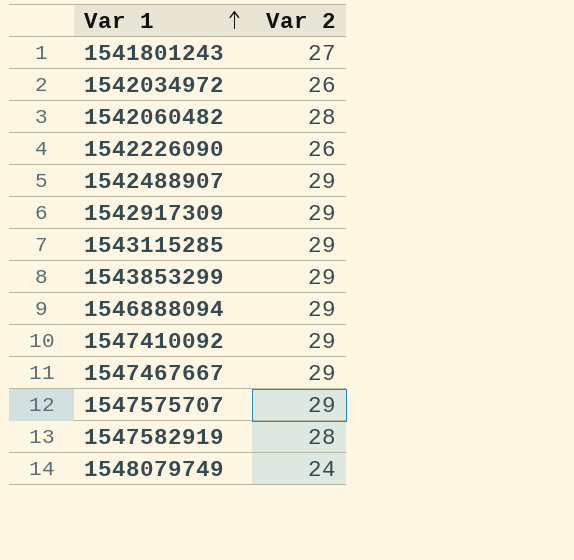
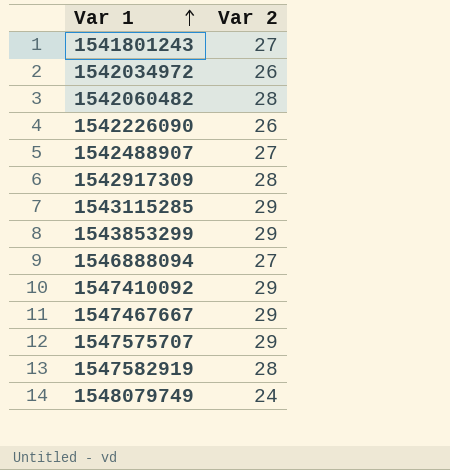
1542488907 | Var 2: 29 -> 27
1542917309 | Var 2: 29 -> 28
1546888094 | Var 2: 29 -> 27

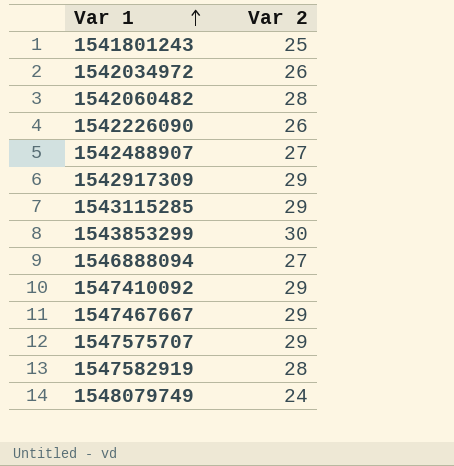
1541801243 | Var 2: 27 -> 25
1542917309 | Var 2: 28 -> 29
1543853299 | Var 2: 29 -> 30

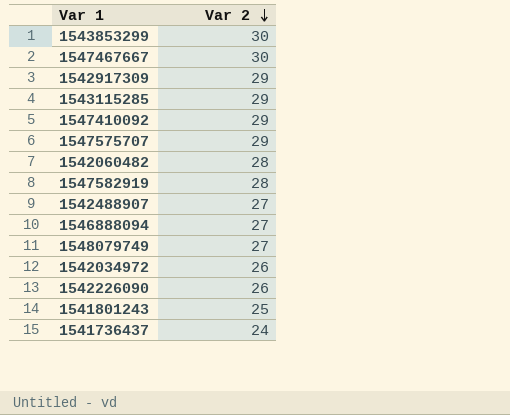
row order: Var 1 ascending -> Var 2 descending
1547467667 | Var 2: 29 -> 30
1548079749 | Var 2: 24 -> 27
row 1541736437: none -> 24

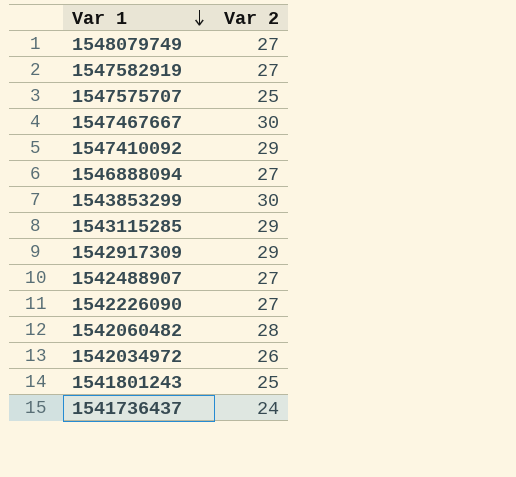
row order: Var 2 descending -> Var 1 descending
1547582919 | Var 2: 28 -> 27
1547575707 | Var 2: 29 -> 25
1542226090 | Var 2: 26 -> 27

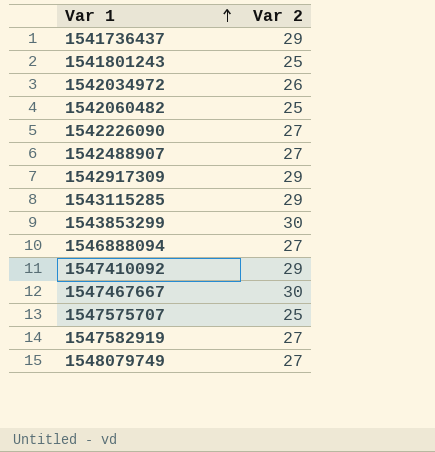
row order: Var 1 descending -> Var 1 ascending
1541736437 | Var 2: 24 -> 29
1542060482 | Var 2: 28 -> 25

